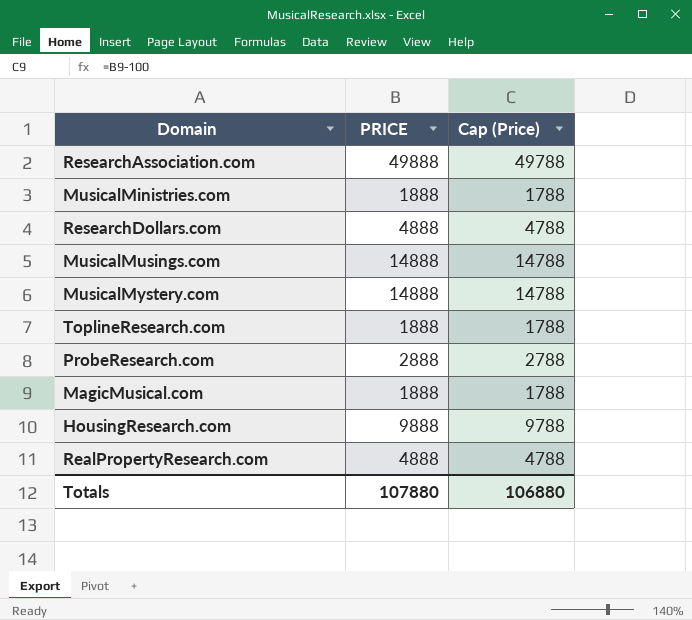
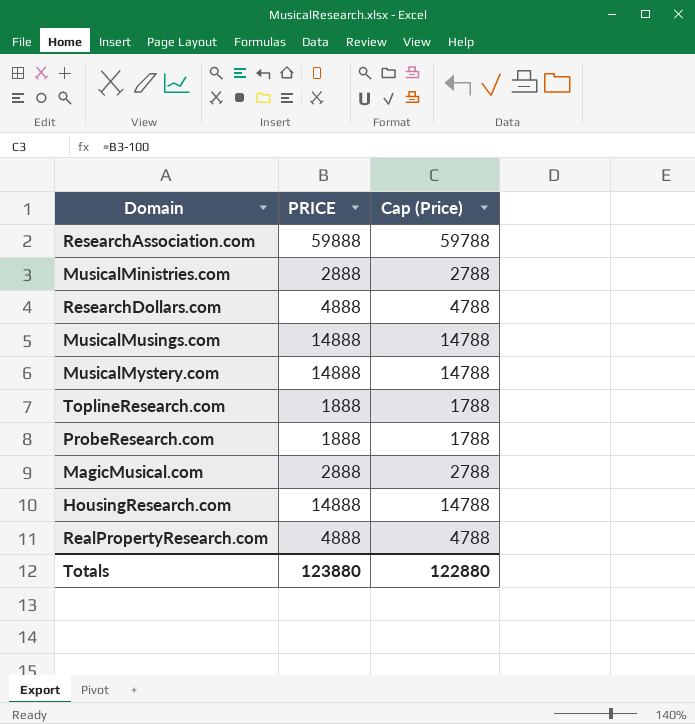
ResearchAssociation.com | PRICE: 49888 -> 59888
ResearchAssociation.com | Cap (Price): 49788 -> 59788
MusicalMinistries.com | PRICE: 1888 -> 2888
MusicalMinistries.com | Cap (Price): 1788 -> 2788
ProbeResearch.com | PRICE: 2888 -> 1888
ProbeResearch.com | Cap (Price): 2788 -> 1788
MagicMusical.com | PRICE: 1888 -> 2888
MagicMusical.com | Cap (Price): 1788 -> 2788
HousingResearch.com | PRICE: 9888 -> 14888
HousingResearch.com | Cap (Price): 9788 -> 14788
Totals | PRICE: 107880 -> 123880
Totals | Cap (Price): 106880 -> 122880

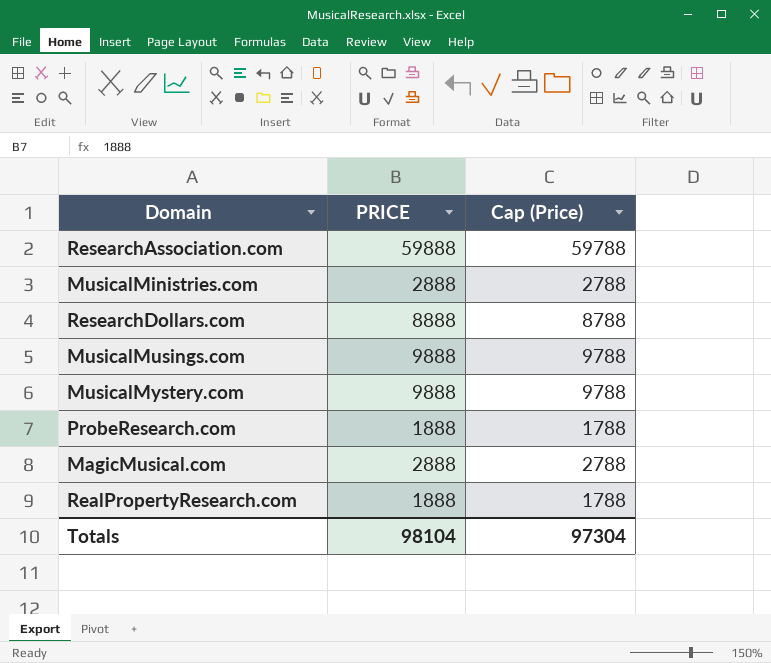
row ToplineResearch.com: 1888 | 1788 -> none
row HousingResearch.com: 14888 | 14788 -> none
ResearchDollars.com | PRICE: 4888 -> 8888
ResearchDollars.com | Cap (Price): 4788 -> 8788
MusicalMusings.com | PRICE: 14888 -> 9888
MusicalMusings.com | Cap (Price): 14788 -> 9788
MusicalMystery.com | PRICE: 14888 -> 9888
MusicalMystery.com | Cap (Price): 14788 -> 9788
RealPropertyResearch.com | PRICE: 4888 -> 1888
RealPropertyResearch.com | Cap (Price): 4788 -> 1788
Totals | PRICE: 123880 -> 98104
Totals | Cap (Price): 122880 -> 97304

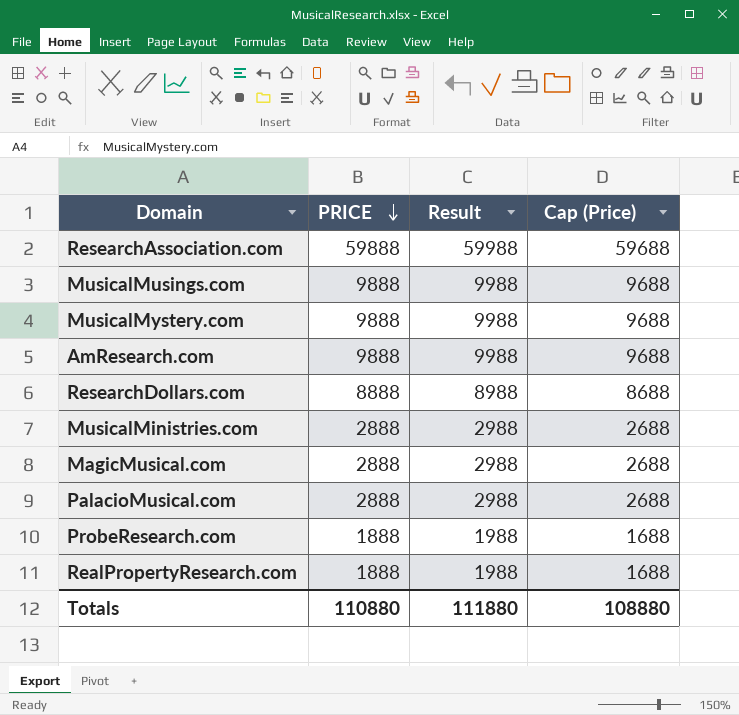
row order: none -> PRICE descending
column Result | formula: none -> [PRICE] + 100
column Cap (Price) | formula: [PRICE] - 100 -> [PRICE] - 200
row AmResearch.com: none -> 9888 | 9988 | 9688
row PalacioMusical.com: none -> 2888 | 2988 | 2688
Totals | PRICE: 98104 -> 110880
Totals | Cap (Price): 97304 -> 108880

